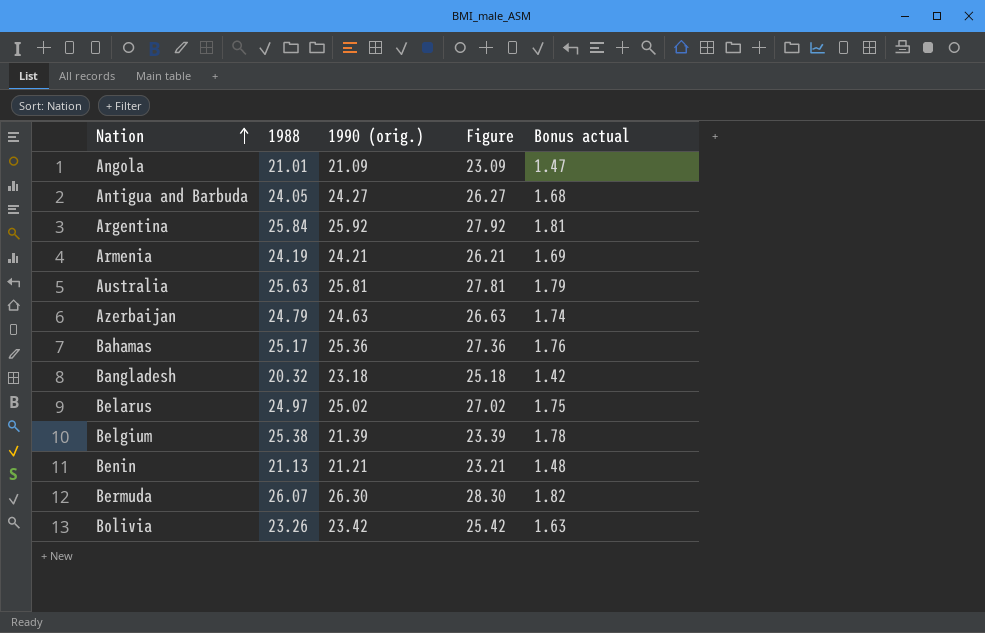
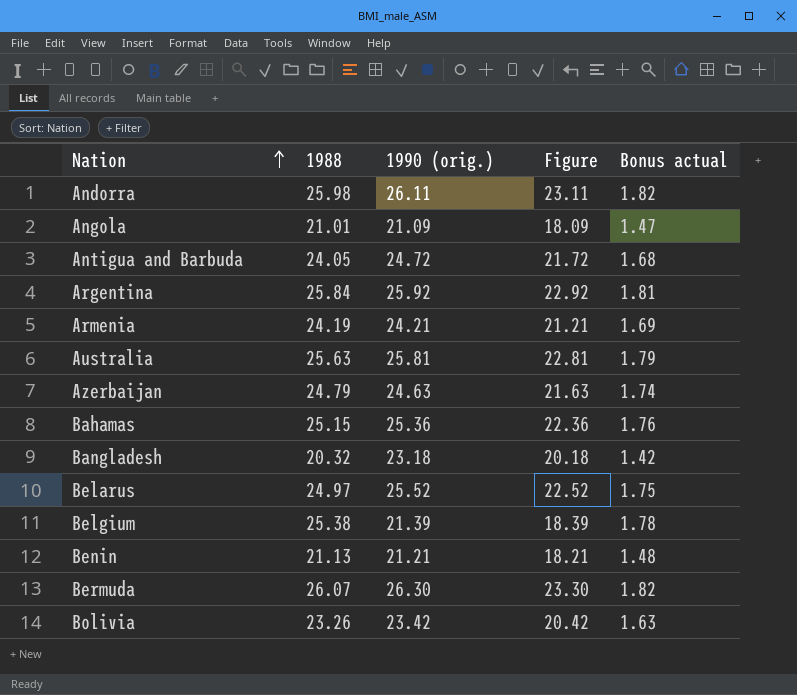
column Figure | formula: [1990 (orig.)] + 2 -> [1990 (orig.)] - 3
row Andorra: none -> 25.98 | 26.11 | 23.11 | 1.82
Antigua and Barbuda | 1990 (orig.): 24.27 -> 24.72
Bahamas | 1988: 25.17 -> 25.15
Belarus | 1990 (orig.): 25.02 -> 25.52

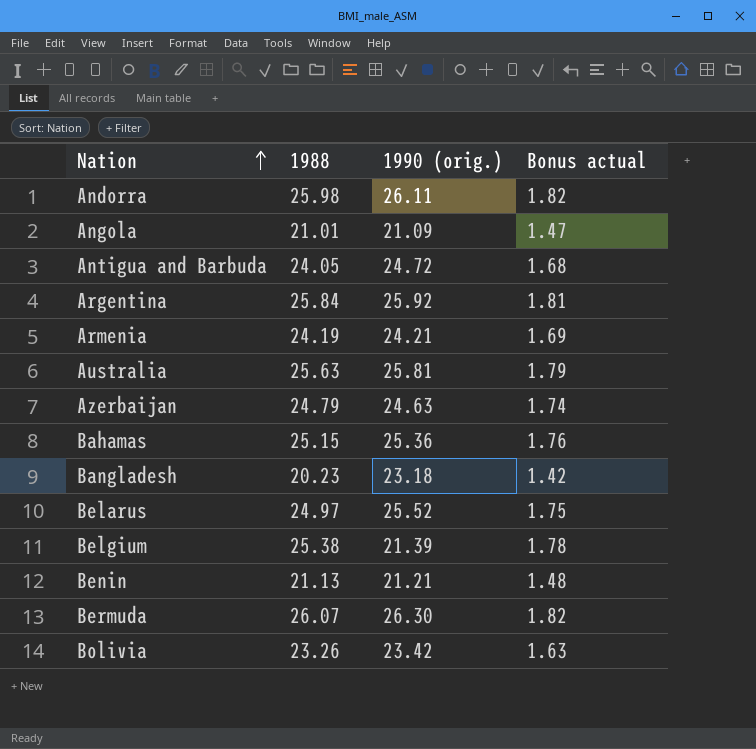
column Figure | formula: [1990 (orig.)] - 3 -> none
Bangladesh | 1988: 20.32 -> 20.23

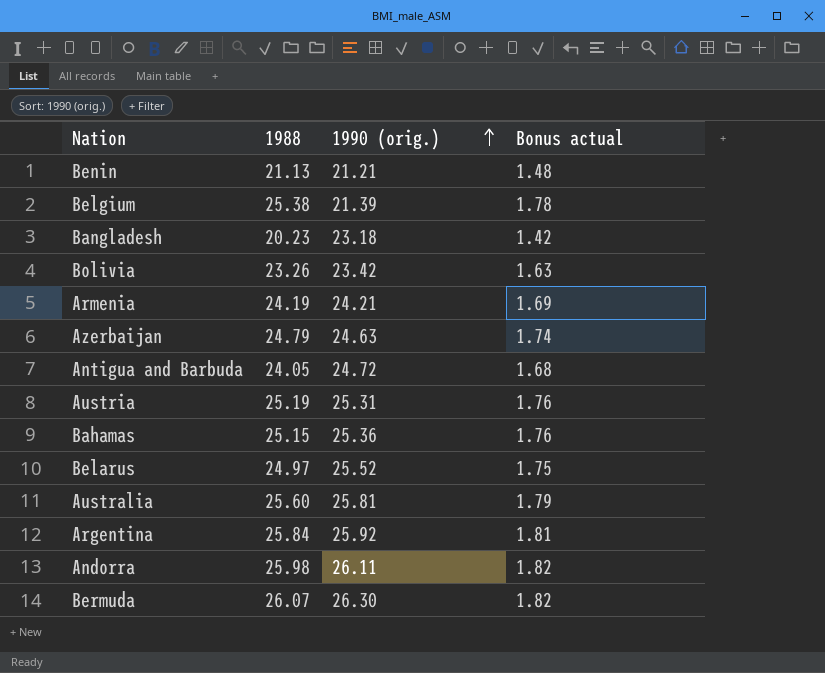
row order: Nation ascending -> 1990 (orig.) ascending
row Angola: 21.01 | 21.09 | 1.47 -> none
row Austria: none -> 25.19 | 25.31 | 1.76
Australia | 1988: 25.63 -> 25.60

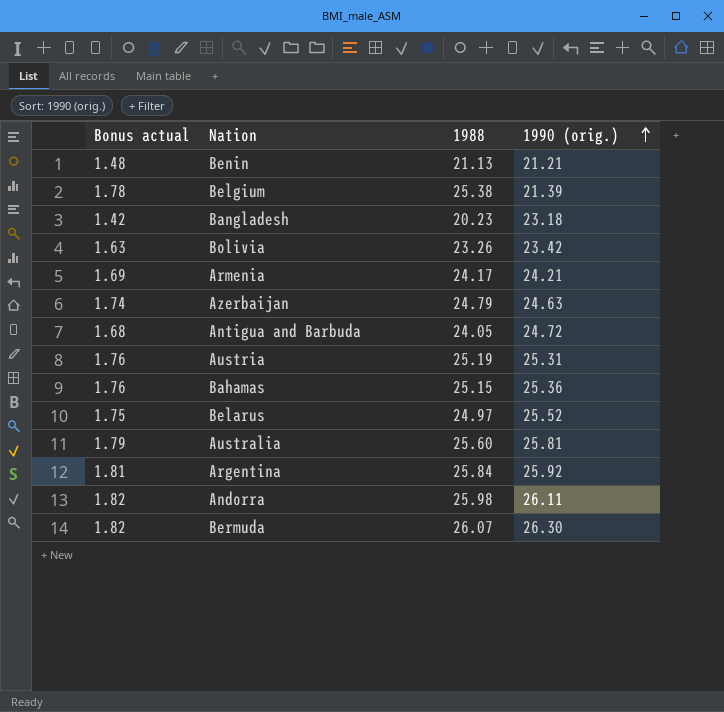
column Bonus actual | position: 4 -> 1
Armenia | 1988: 24.19 -> 24.17

